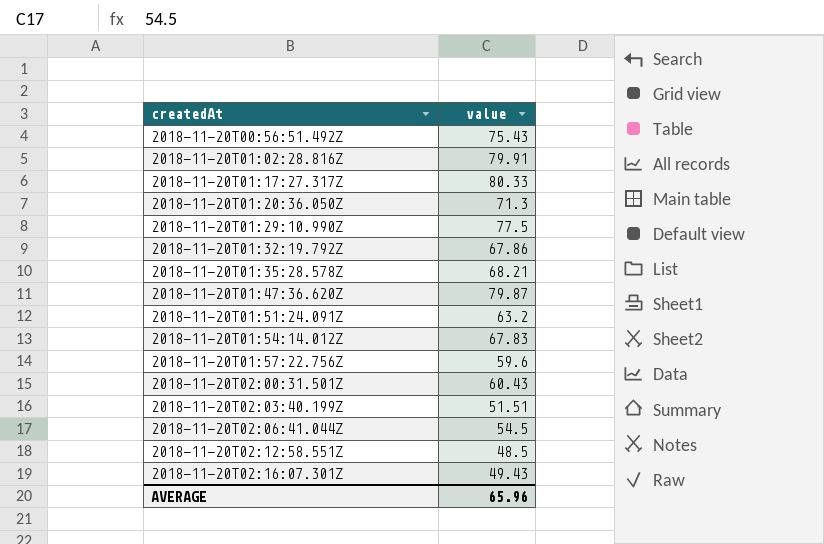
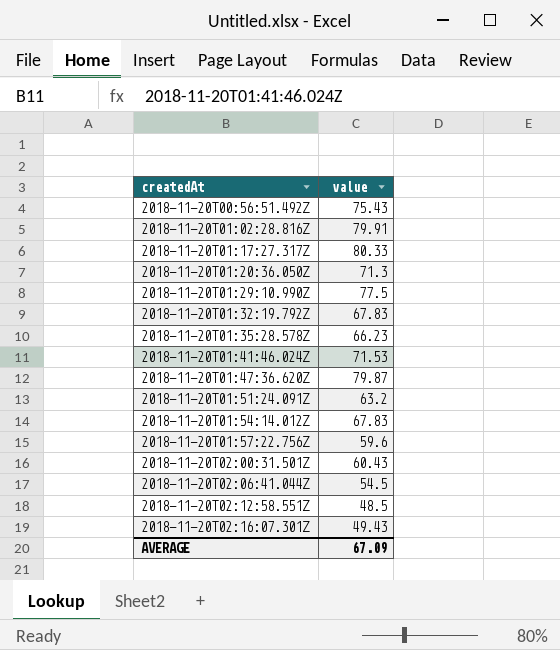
row 2018-11-20T02:03:40.199Z: 51.51 -> none
2018-11-20T01:32:19.792Z | value: 67.86 -> 67.83
2018-11-20T01:35:28.578Z | value: 68.21 -> 66.23
row 2018-11-20T01:41:46.024Z: none -> 71.53
AVERAGE | value: 65.96 -> 67.09

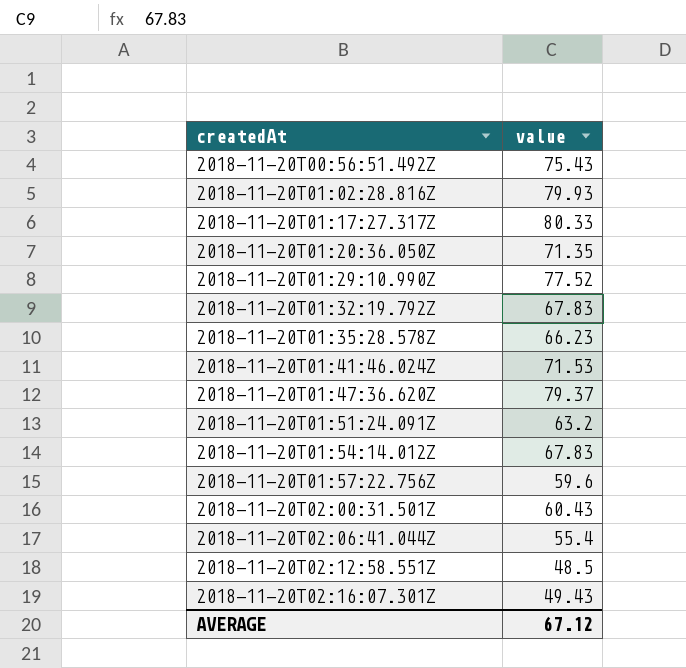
2018-11-20T01:02:28.816Z | value: 79.91 -> 79.93
2018-11-20T01:20:36.050Z | value: 71.3 -> 71.35
2018-11-20T01:29:10.990Z | value: 77.5 -> 77.52
2018-11-20T01:47:36.620Z | value: 79.87 -> 79.37
2018-11-20T02:06:41.044Z | value: 54.5 -> 55.4
AVERAGE | value: 67.09 -> 67.12

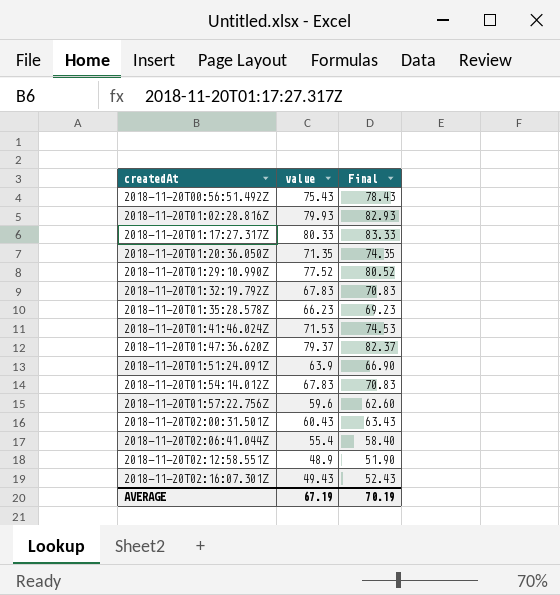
column Final | formula: none -> [value] + 3
2018-11-20T01:51:24.091Z | value: 63.2 -> 63.9
2018-11-20T02:12:58.551Z | value: 48.5 -> 48.9
AVERAGE | value: 67.12 -> 67.19

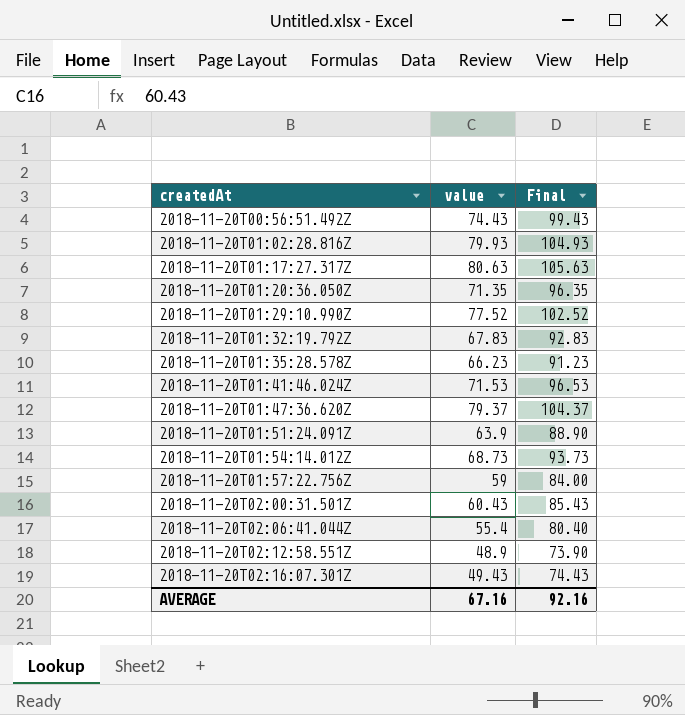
column Final | formula: [value] + 3 -> [value] + 25
2018-11-20T00:56:51.492Z | value: 75.43 -> 74.43
2018-11-20T01:17:27.317Z | value: 80.33 -> 80.63
2018-11-20T01:54:14.012Z | value: 67.83 -> 68.73
2018-11-20T01:57:22.756Z | value: 59.6 -> 59
AVERAGE | value: 67.19 -> 67.16
AVERAGE | Final: 70.19 -> 92.16

